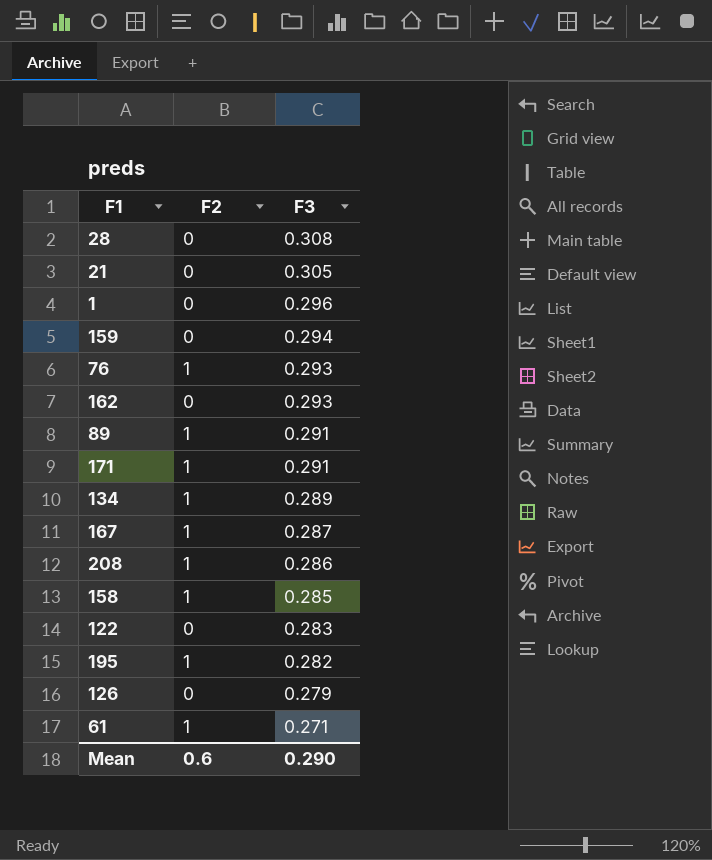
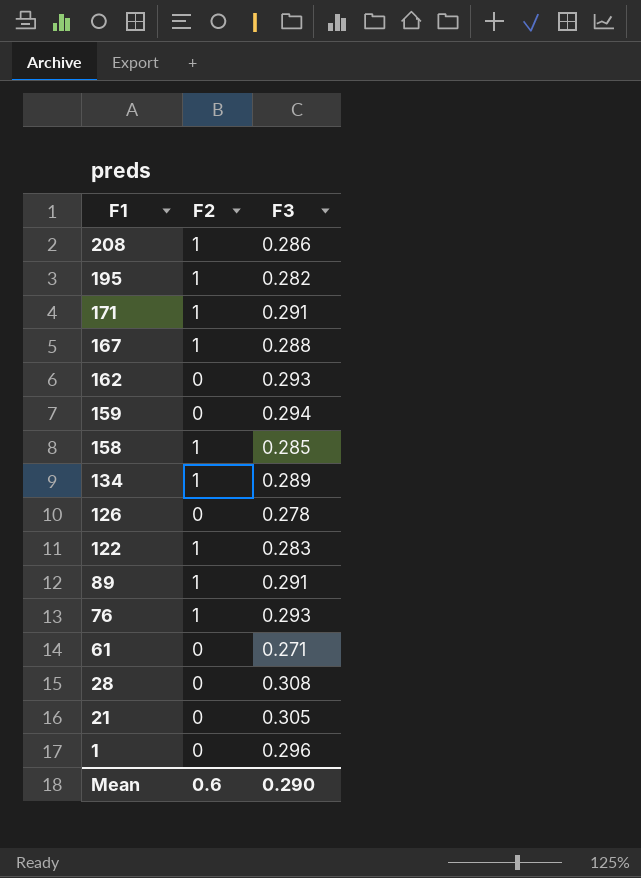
row order: F3 descending -> F1 descending
167 | F3: 0.287 -> 0.288
126 | F3: 0.279 -> 0.278
122 | F2: 0 -> 1
61 | F2: 1 -> 0

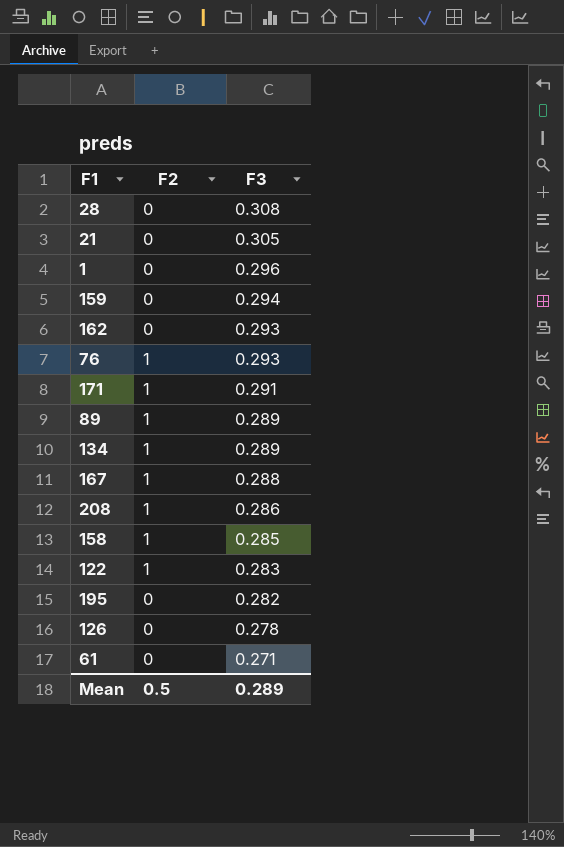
row order: F1 descending -> F3 descending
89 | F3: 0.291 -> 0.289
195 | F2: 1 -> 0
Mean | F2: 0.6 -> 0.5
Mean | F3: 0.290 -> 0.289

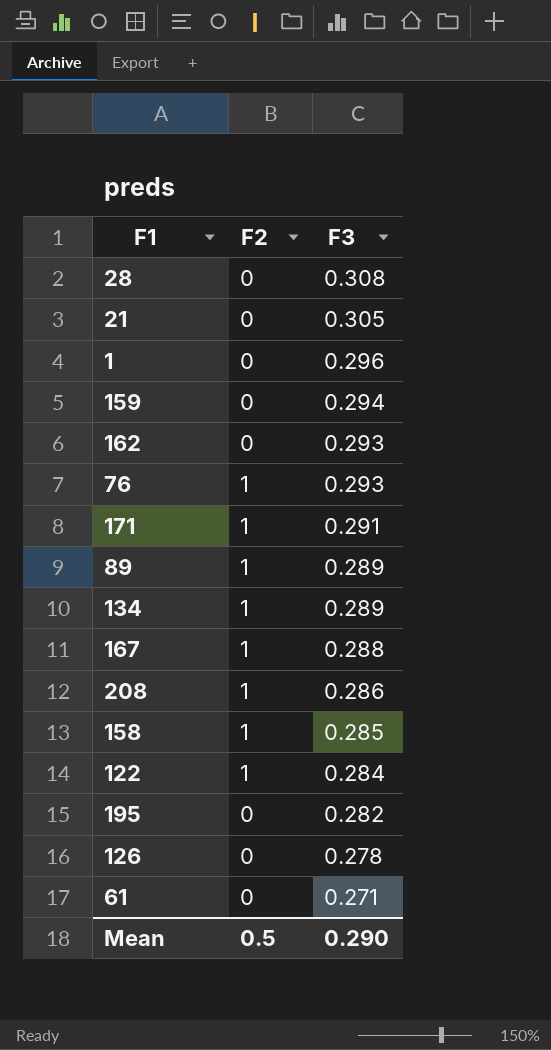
122 | F3: 0.283 -> 0.284
Mean | F3: 0.289 -> 0.290

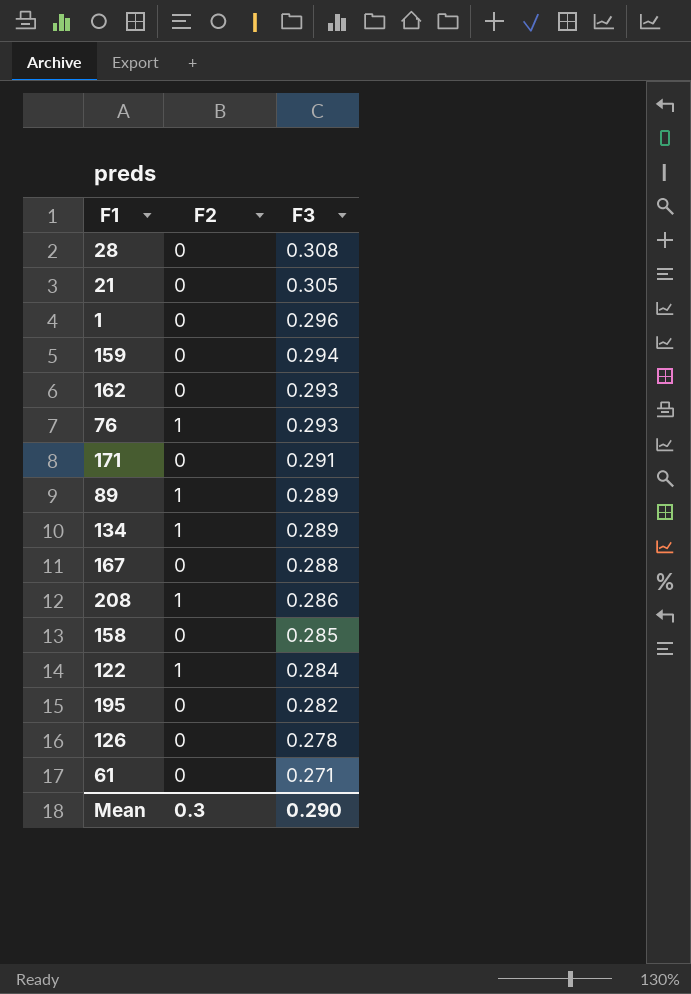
171 | F2: 1 -> 0
167 | F2: 1 -> 0
158 | F2: 1 -> 0
Mean | F2: 0.5 -> 0.3

